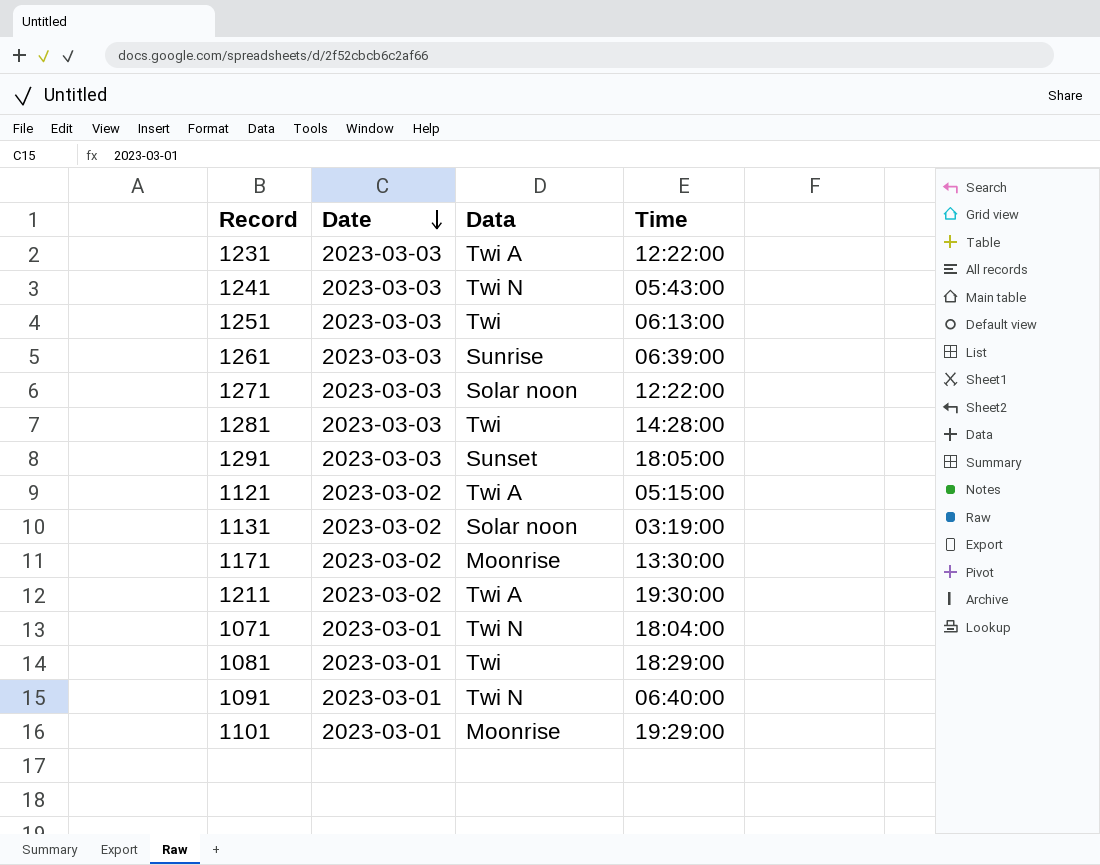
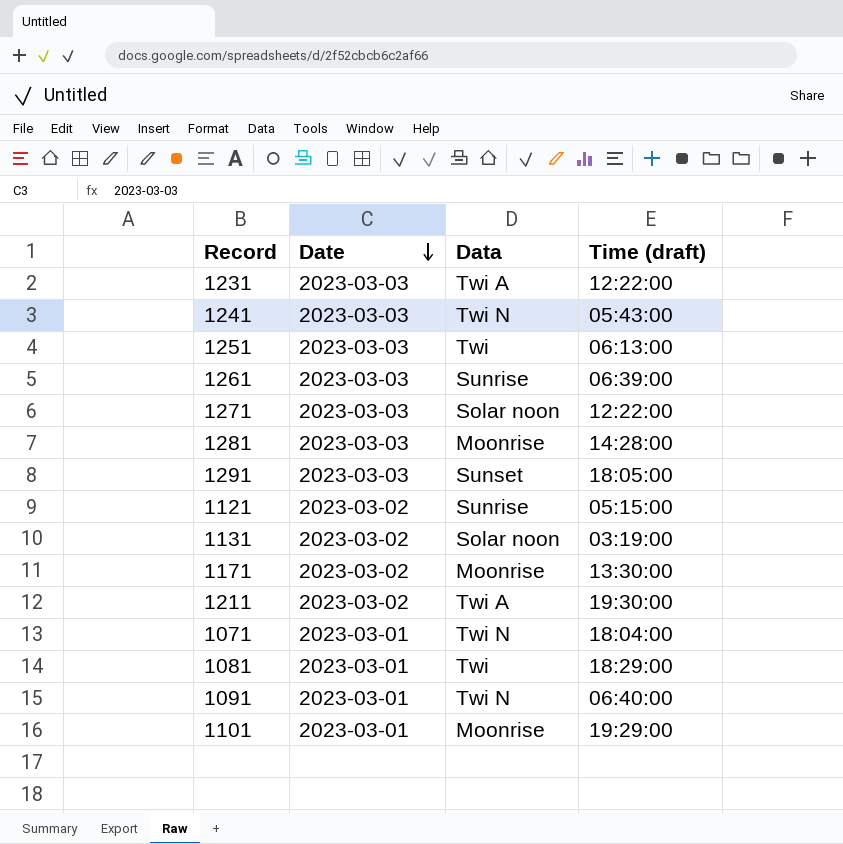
column name: Time -> Time (draft)
1281 | Data: Twi -> Moonrise
1121 | Data: Twi A -> Sunrise

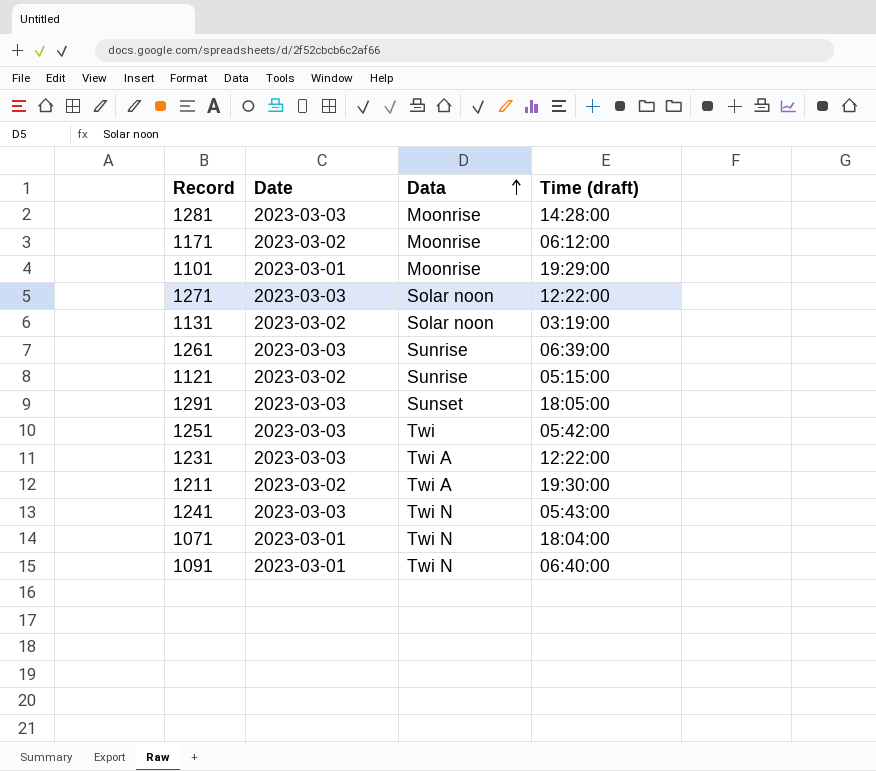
row order: Date descending -> Data ascending
row 1081: 2023-03-01 | Twi | 18:29:00 -> none
1171 | Time (draft): 13:30:00 -> 06:12:00
1251 | Time (draft): 06:13:00 -> 05:42:00

